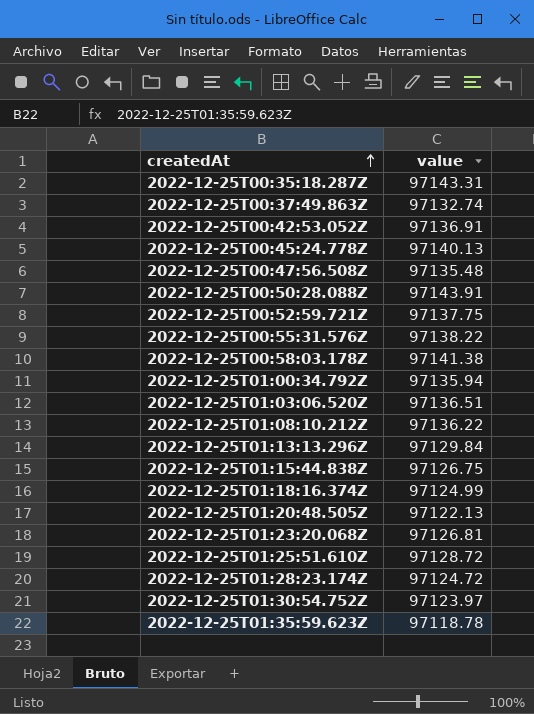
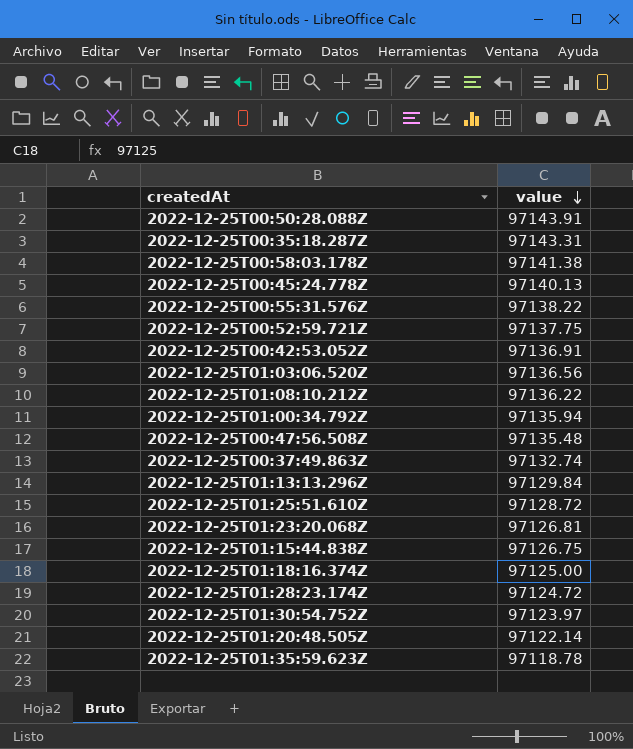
row order: createdAt ascending -> value descending
2022-12-25T01:03:06.520Z | value: 97136.51 -> 97136.56
2022-12-25T01:18:16.374Z | value: 97124.99 -> 97125.00
2022-12-25T01:20:48.505Z | value: 97122.13 -> 97122.14

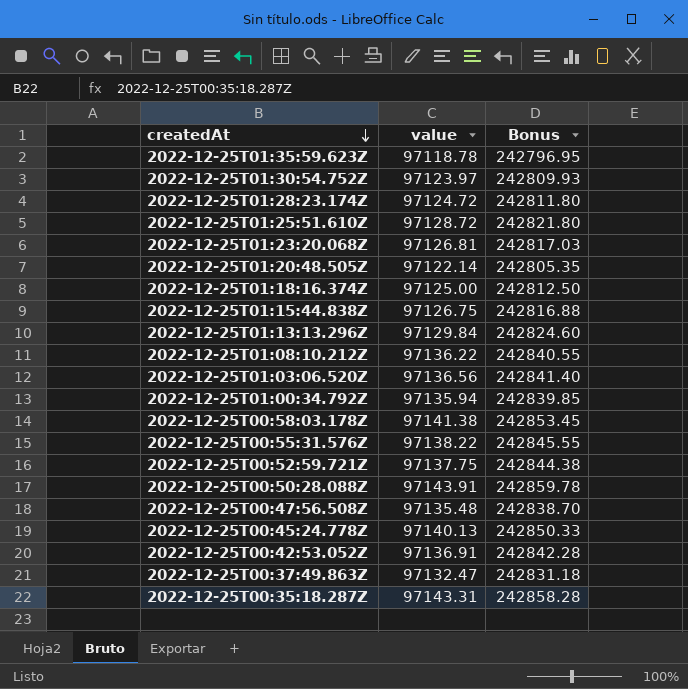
row order: value descending -> createdAt descending
column Bonus | formula: none -> [value] * 2.5
2022-12-25T00:37:49.863Z | value: 97132.74 -> 97132.47

